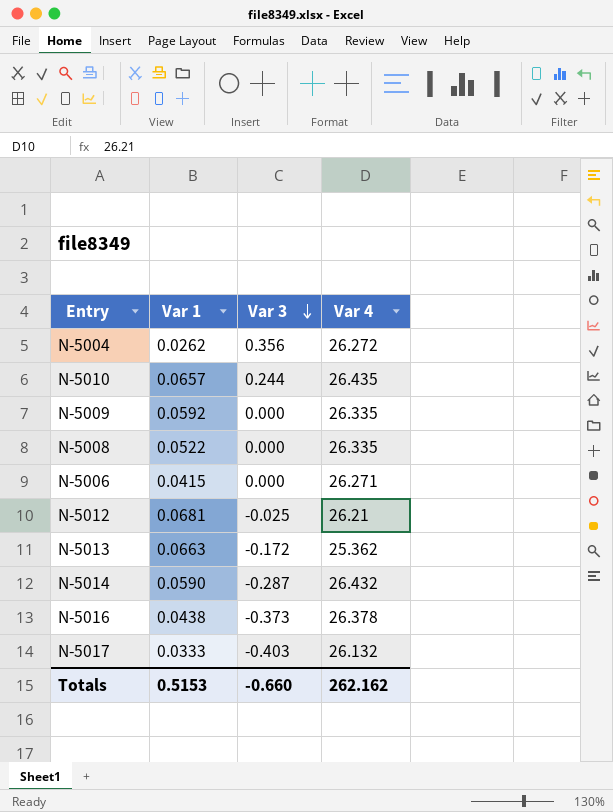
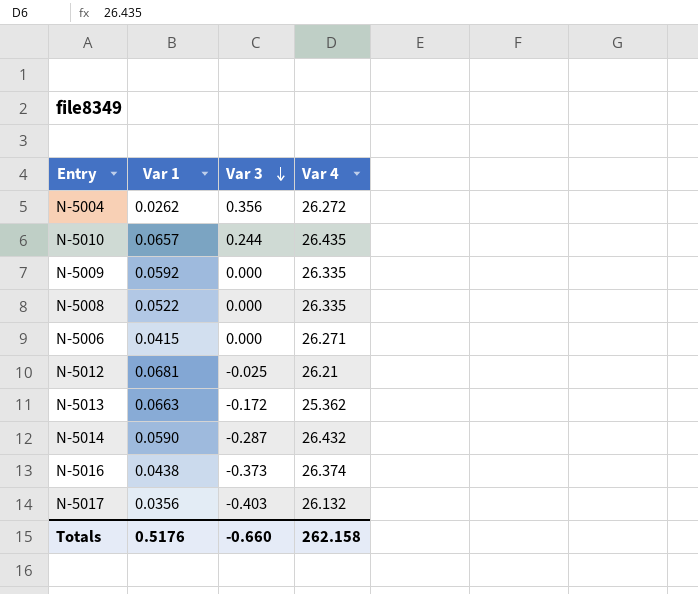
N-5016 | Var 4: 26.378 -> 26.374
N-5017 | Var 1: 0.0333 -> 0.0356
Totals | Var 1: 0.5153 -> 0.5176
Totals | Var 4: 262.162 -> 262.158

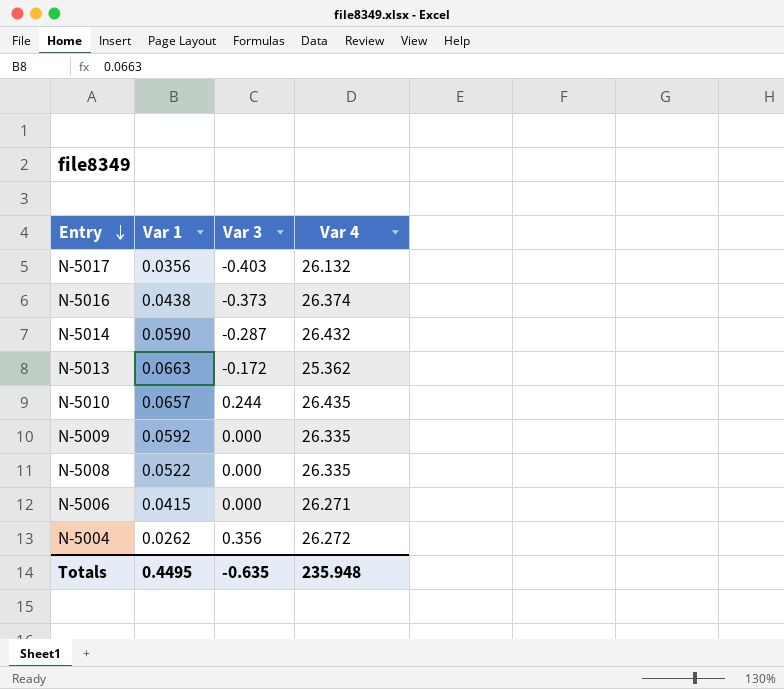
row order: Var 3 descending -> Entry descending
row N-5012: 0.0681 | -0.025 | 26.21 -> none
Totals | Var 1: 0.5176 -> 0.4495
Totals | Var 3: -0.660 -> -0.635
Totals | Var 4: 262.158 -> 235.948

